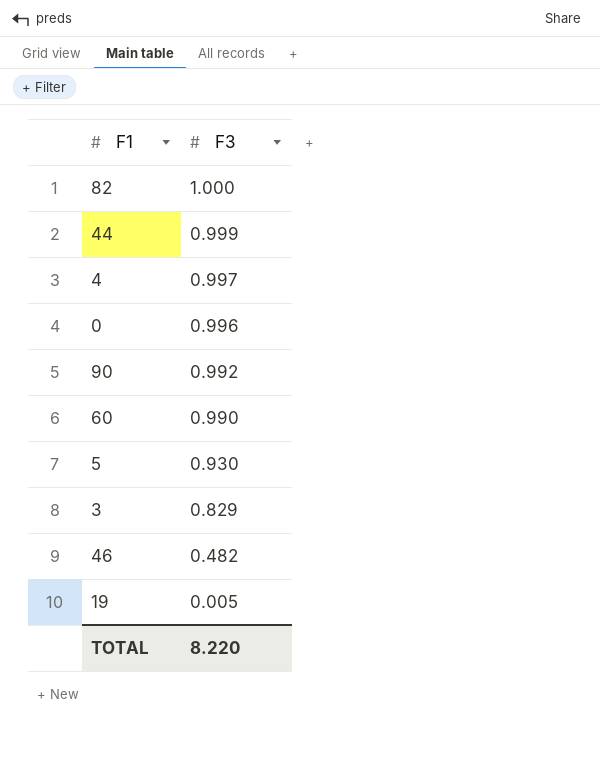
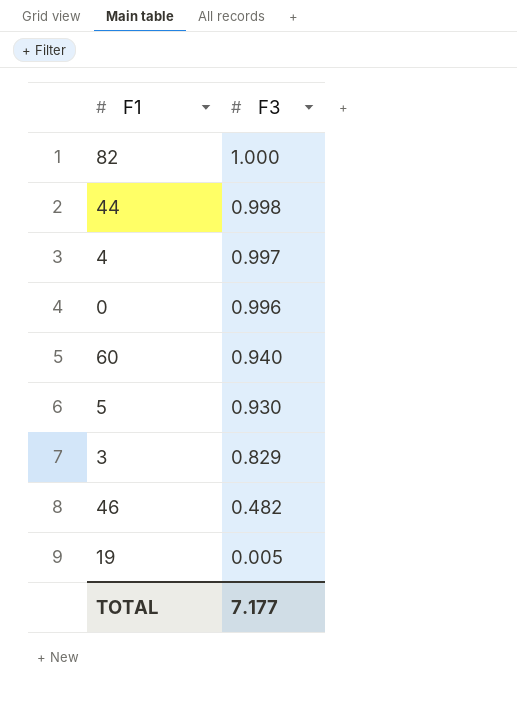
row 90: 0.992 -> none
44 | F3: 0.999 -> 0.998
60 | F3: 0.990 -> 0.940
TOTAL | F3: 8.220 -> 7.177

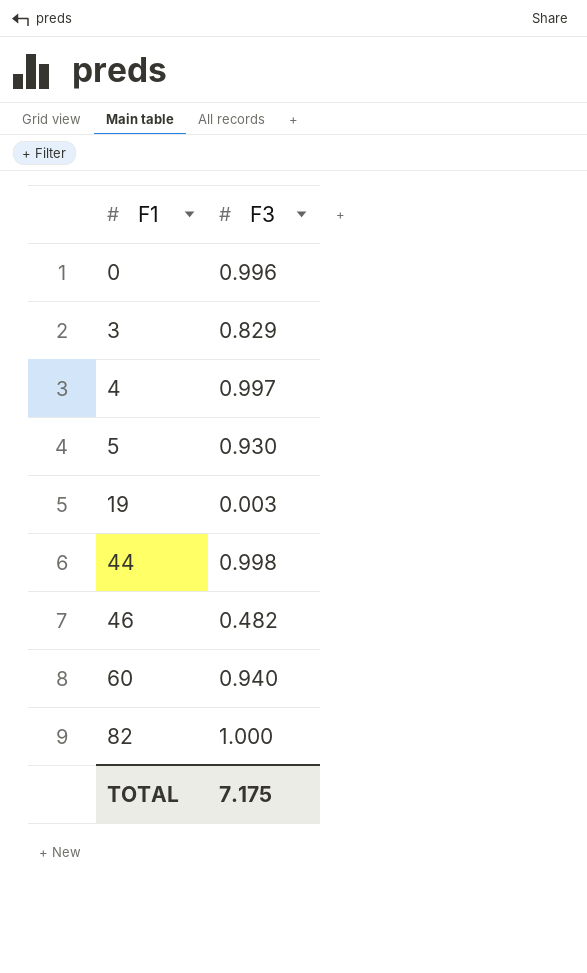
row order: F3 descending -> F1 ascending
19 | F3: 0.005 -> 0.003
TOTAL | F3: 7.177 -> 7.175

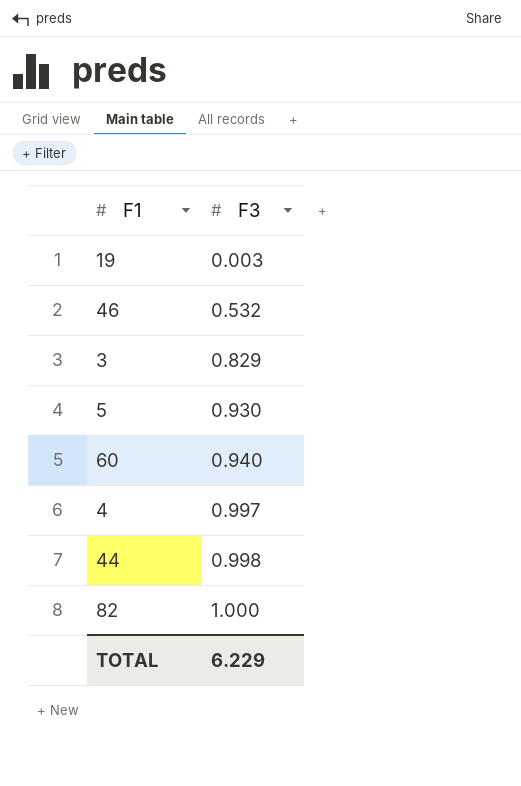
row order: F1 ascending -> F3 ascending
row 0: 0.996 -> none
46 | F3: 0.482 -> 0.532
TOTAL | F3: 7.175 -> 6.229

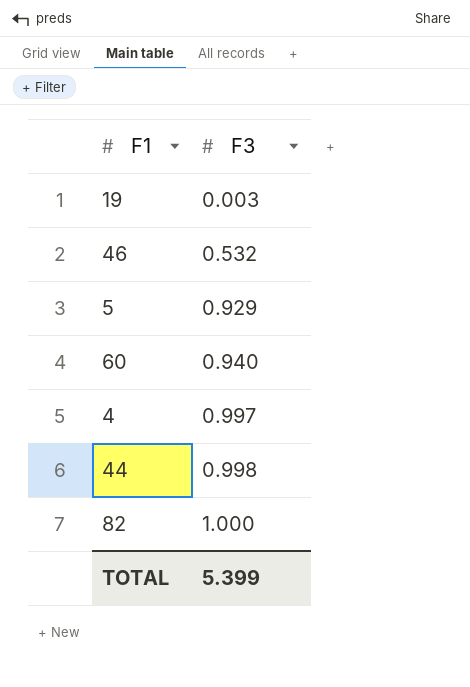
row 3: 0.829 -> none
5 | F3: 0.930 -> 0.929
TOTAL | F3: 6.229 -> 5.399

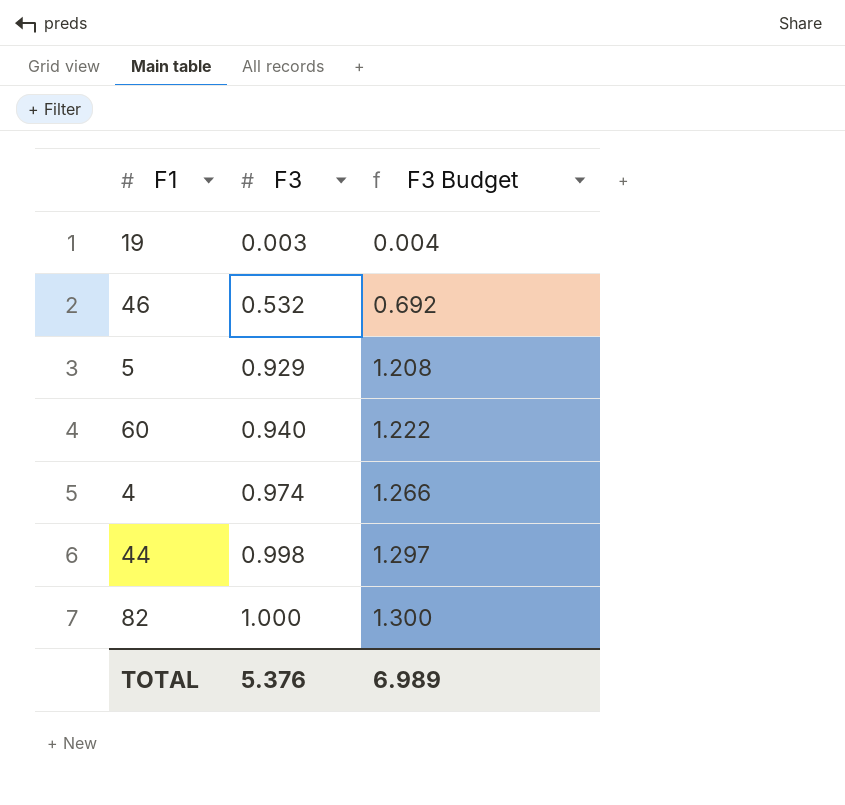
column F3 Budget | formula: none -> [F3] * 1.3
4 | F3: 0.997 -> 0.974
TOTAL | F3: 5.399 -> 5.376

